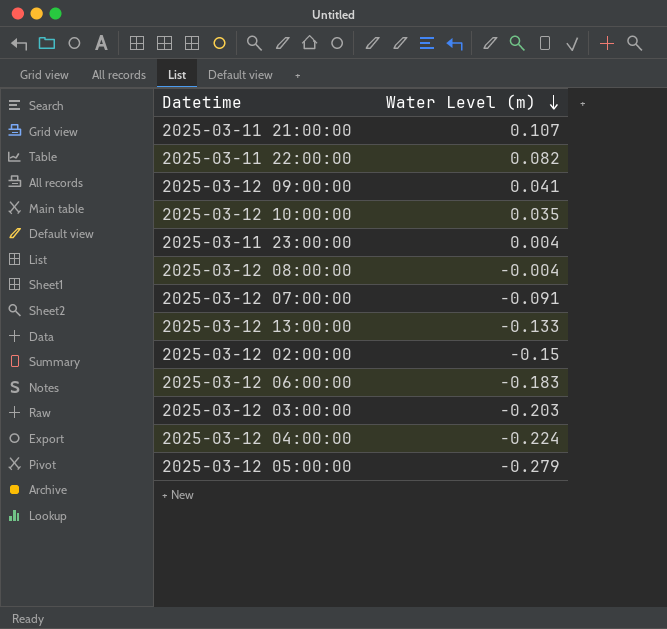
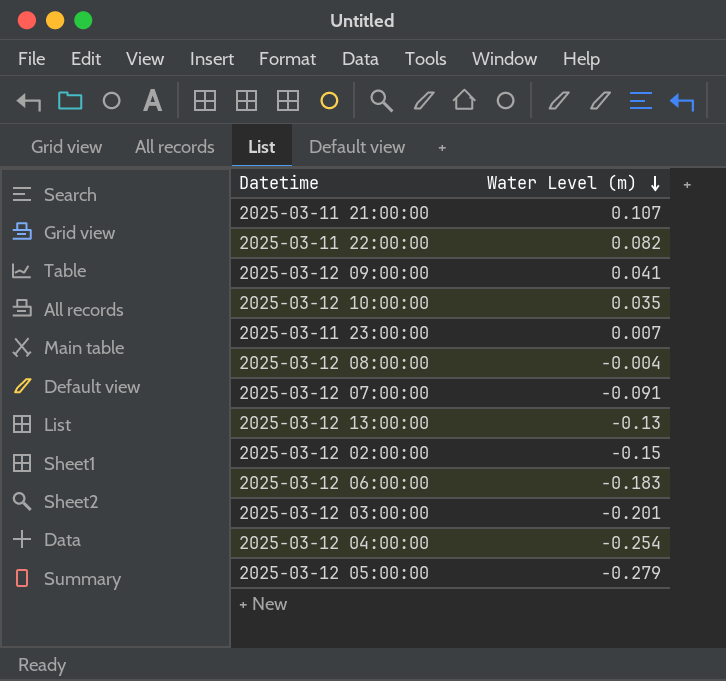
2025-03-11 23:00:00 | Water Level (m): 0.004 -> 0.007
2025-03-12 13:00:00 | Water Level (m): -0.133 -> -0.13
2025-03-12 03:00:00 | Water Level (m): -0.203 -> -0.201
2025-03-12 04:00:00 | Water Level (m): -0.224 -> -0.254

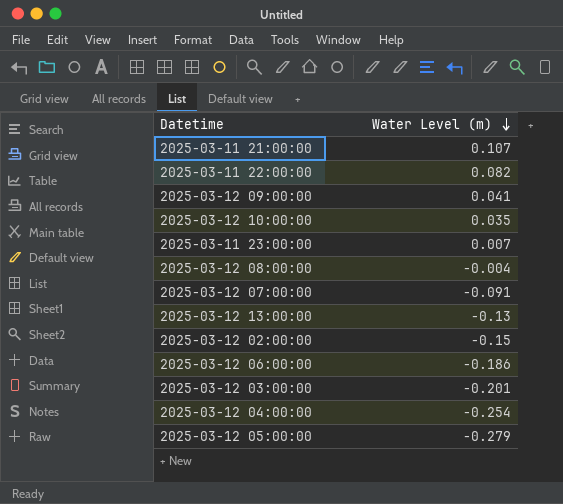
2025-03-12 06:00:00 | Water Level (m): -0.183 -> -0.186

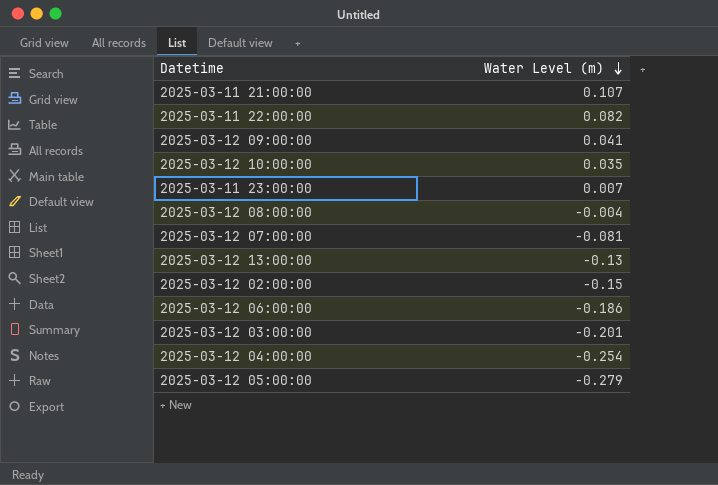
2025-03-12 07:00:00 | Water Level (m): -0.091 -> -0.081

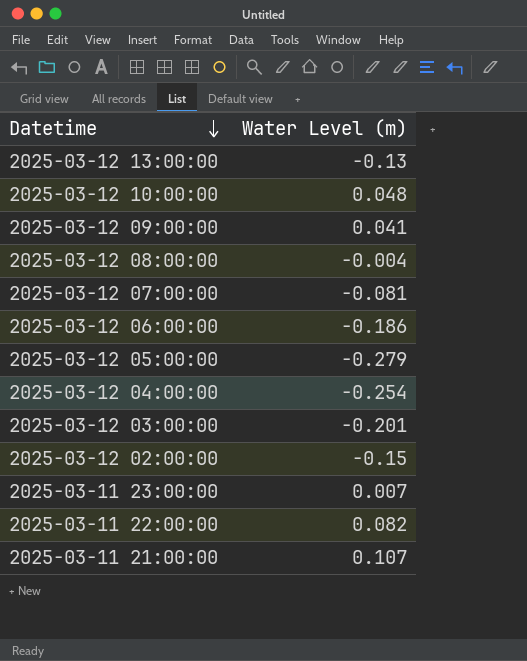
row order: Water Level (m) descending -> Datetime descending
2025-03-12 10:00:00 | Water Level (m): 0.035 -> 0.048

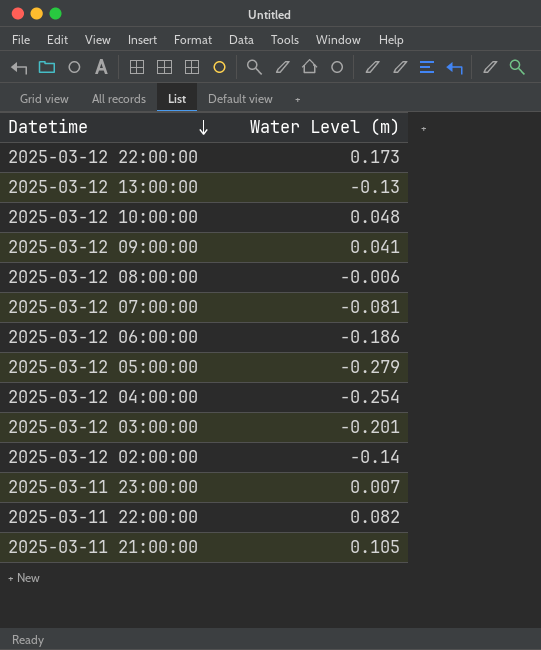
row 2025-03-12 22:00:00: none -> 0.173
2025-03-12 08:00:00 | Water Level (m): -0.004 -> -0.006
2025-03-12 02:00:00 | Water Level (m): -0.15 -> -0.14
2025-03-11 21:00:00 | Water Level (m): 0.107 -> 0.105

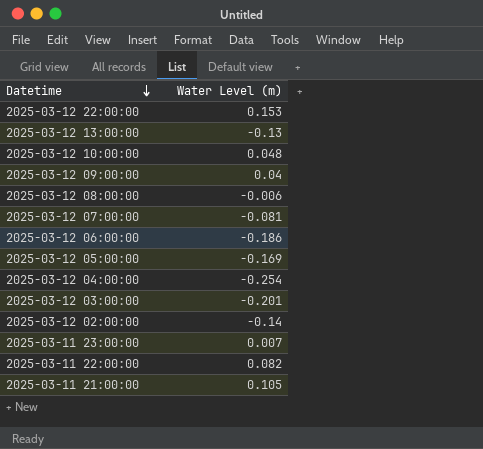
2025-03-12 22:00:00 | Water Level (m): 0.173 -> 0.153
2025-03-12 09:00:00 | Water Level (m): 0.041 -> 0.04
2025-03-12 05:00:00 | Water Level (m): -0.279 -> -0.169

